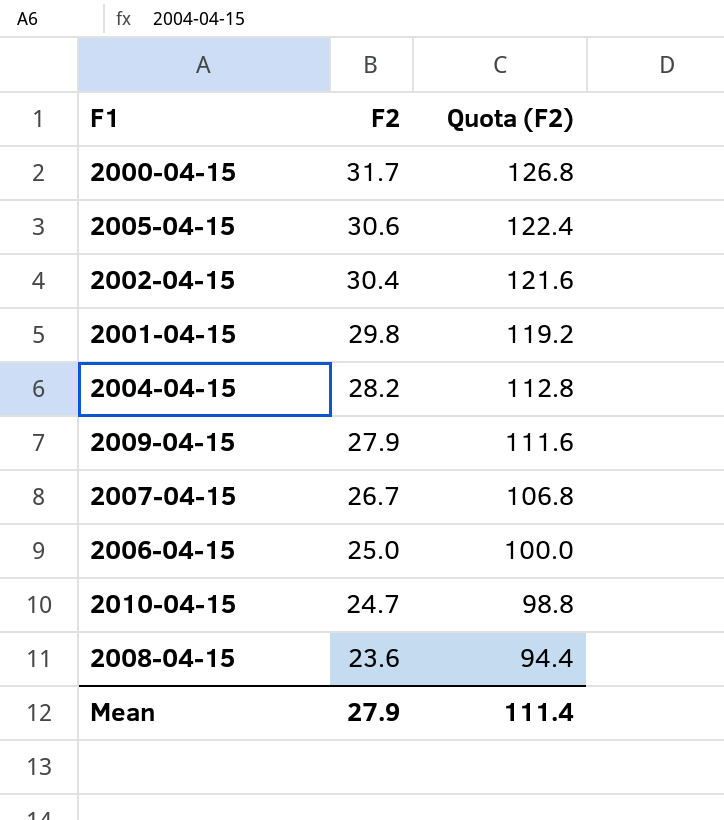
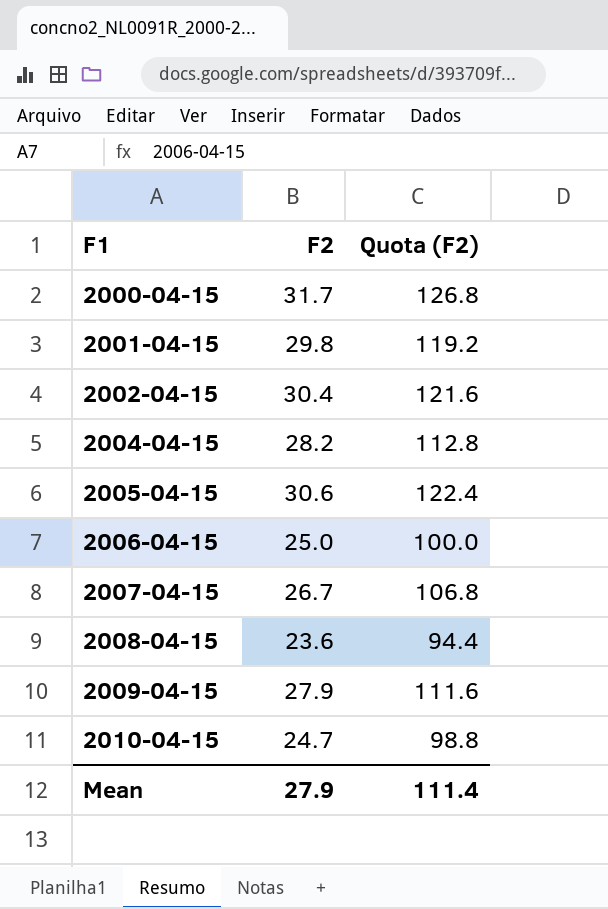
row order: F2 descending -> F1 ascending

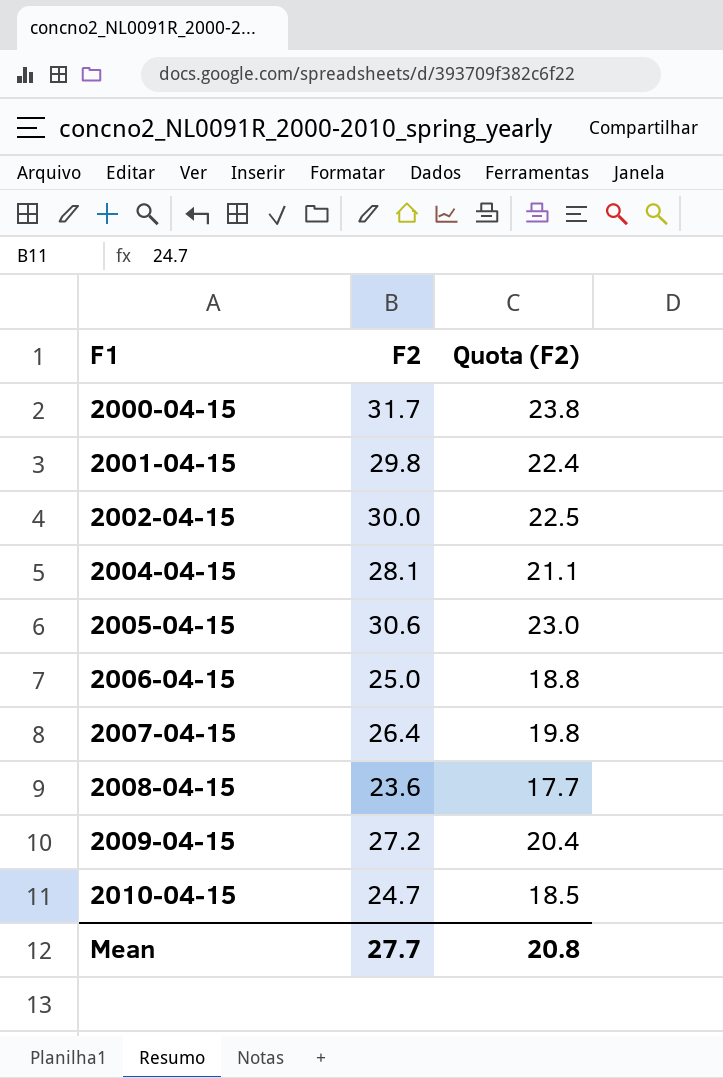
column Quota (F2) | formula: [F2] * 4 -> [F2] * 0.75
2002-04-15 | F2: 30.4 -> 30.0
2004-04-15 | F2: 28.2 -> 28.1
2007-04-15 | F2: 26.7 -> 26.4
2009-04-15 | F2: 27.9 -> 27.2
Mean | F2: 27.9 -> 27.7
Mean | Quota (F2): 111.4 -> 20.8

